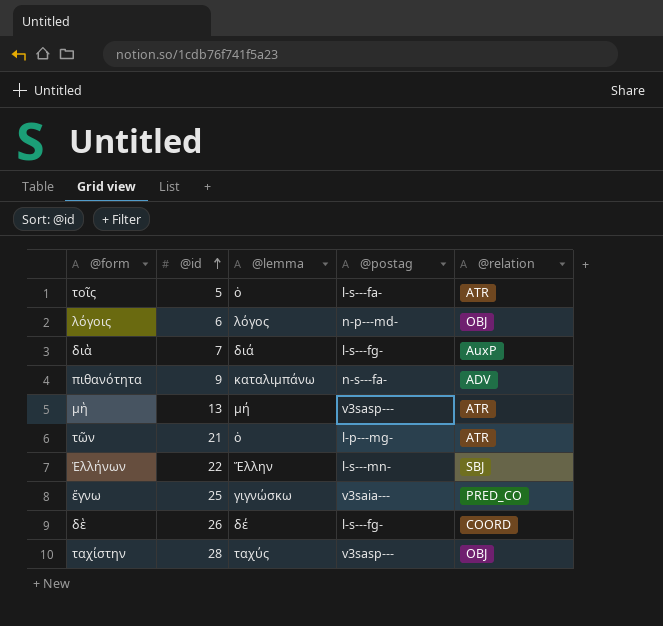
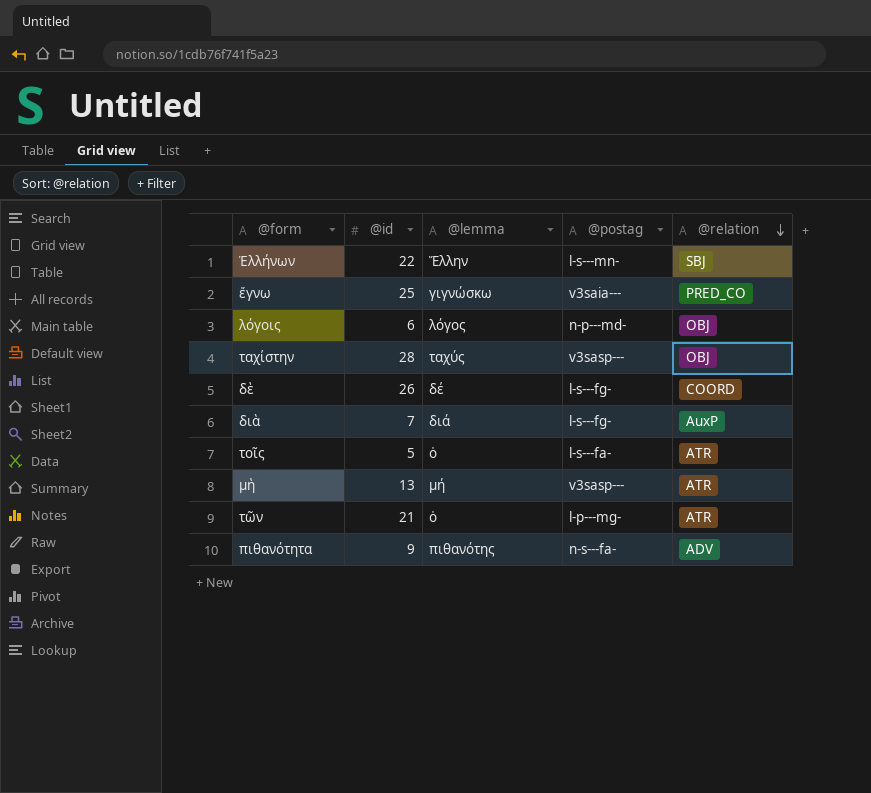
row order: @id ascending -> @relation descending
πιθανότητα | @lemma: καταλιμπάνω -> πιθανότης

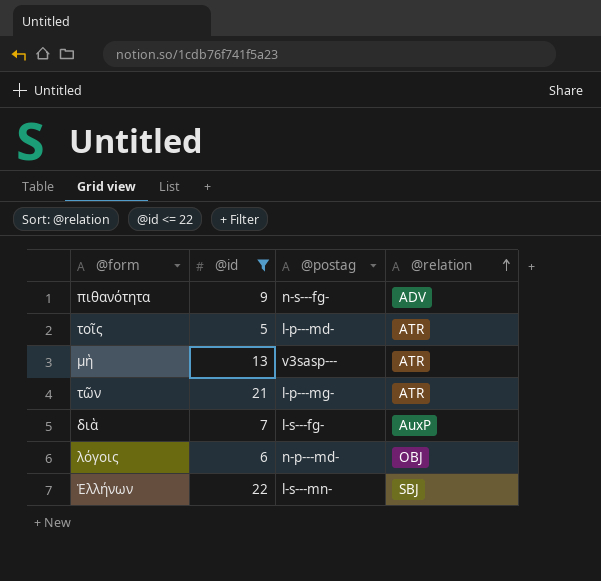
filter: none -> @id <= 22
row order: @relation descending -> @relation ascending
column @lemma | position: 3 -> none
πιθανότητα | @postag: n-s---fa- -> n-s---fg-
τοῖς | @postag: l-s---fa- -> l-p---md-

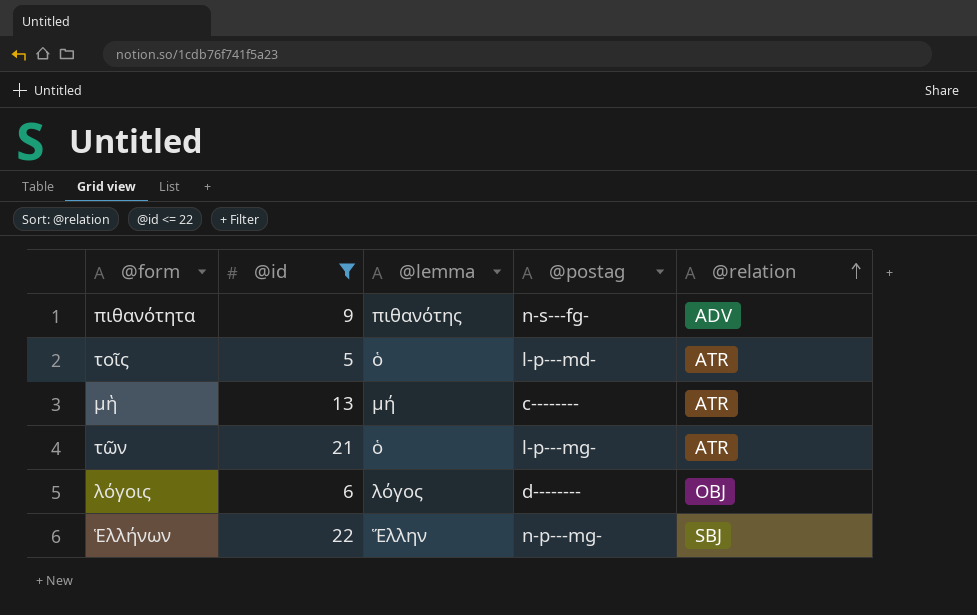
column @lemma | position: none -> 3
row διὰ: 7 | l-s---fg- | AuxP -> none
μὴ | @postag: v3sasp--- -> c--------
λόγοις | @postag: n-p---md- -> d--------
Ἑλλήνων | @postag: l-s---mn- -> n-p---mg-

